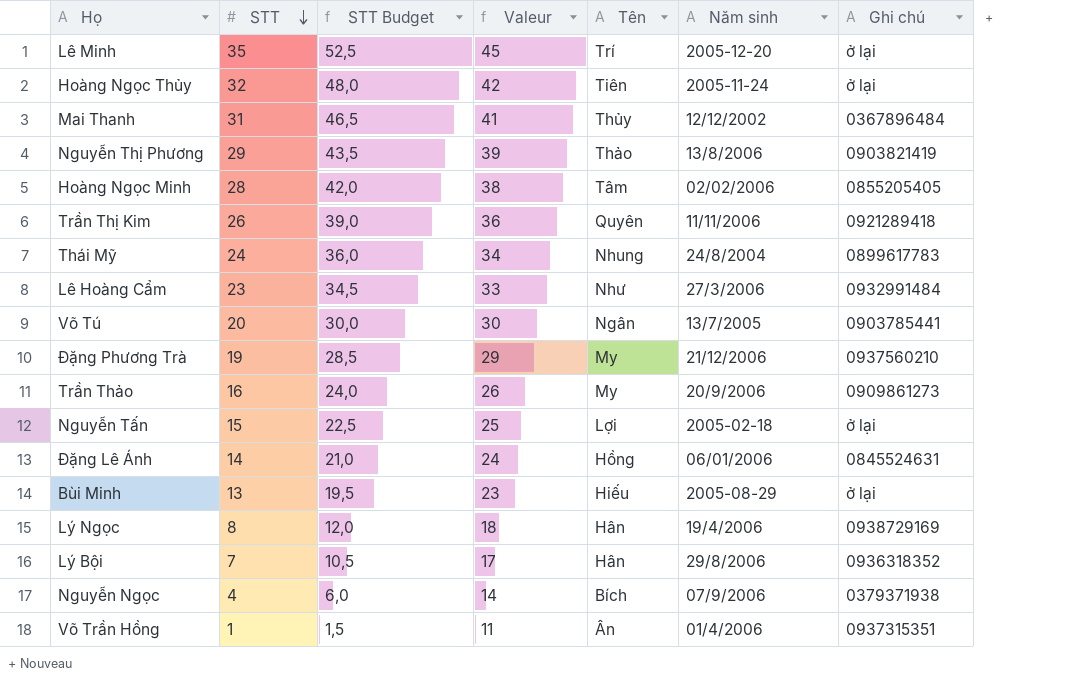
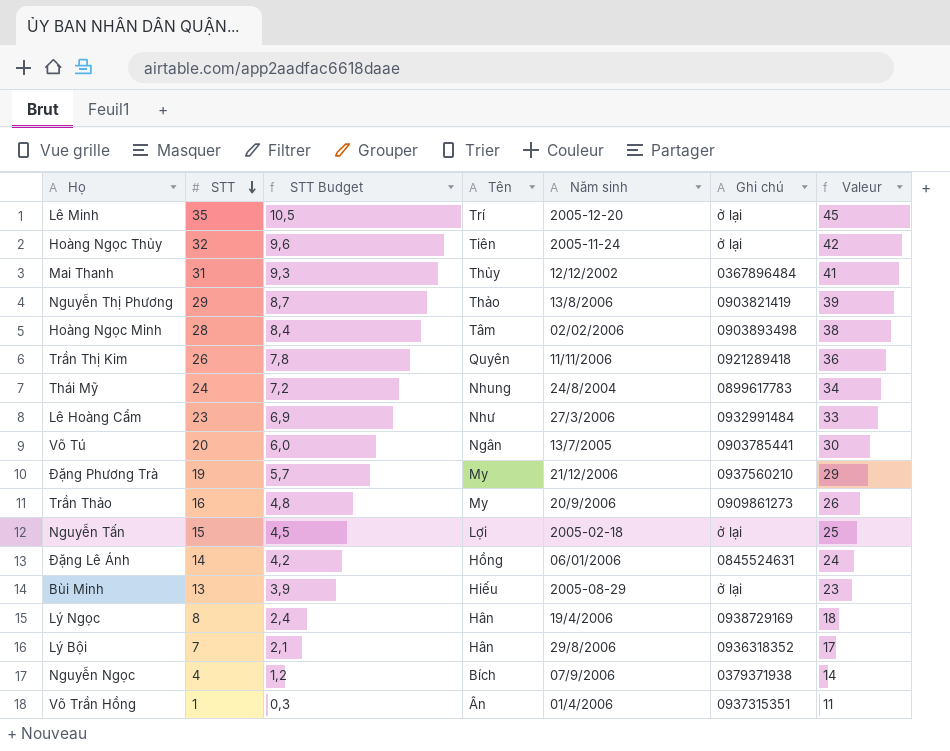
column STT Budget | formula: [STT] * 1,5 -> [STT] * 0,3
column Valeur | position: 4 -> 7
Hoàng Ngọc Minh | Ghi chú: 0855205405 -> 0903893498

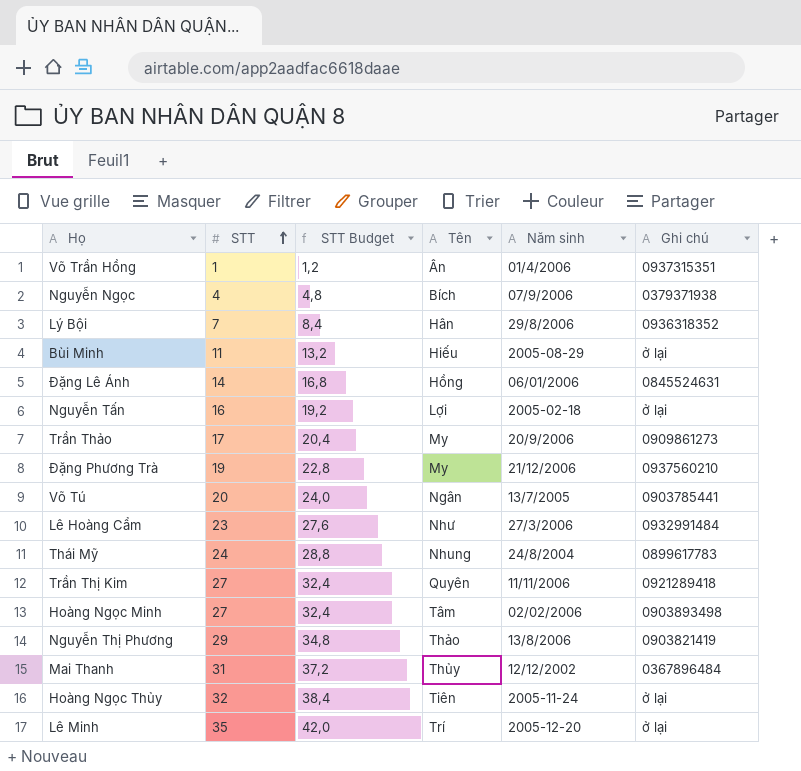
row order: STT descending -> STT ascending
column Valeur | formula: [STT] + 10 -> none
column STT Budget | formula: [STT] * 0,3 -> [STT] * 1,2
row Lý Ngọc: 8 | 2,4 | Hân | 19/4/2006 | 0938729169 | 18 -> none
Bùi Minh | STT: 13 -> 11
Nguyễn Tấn | STT: 15 -> 16
Trần Thảo | STT: 16 -> 17
Trần Thị Kim | STT: 26 -> 27
Hoàng Ngọc Minh | STT: 28 -> 27

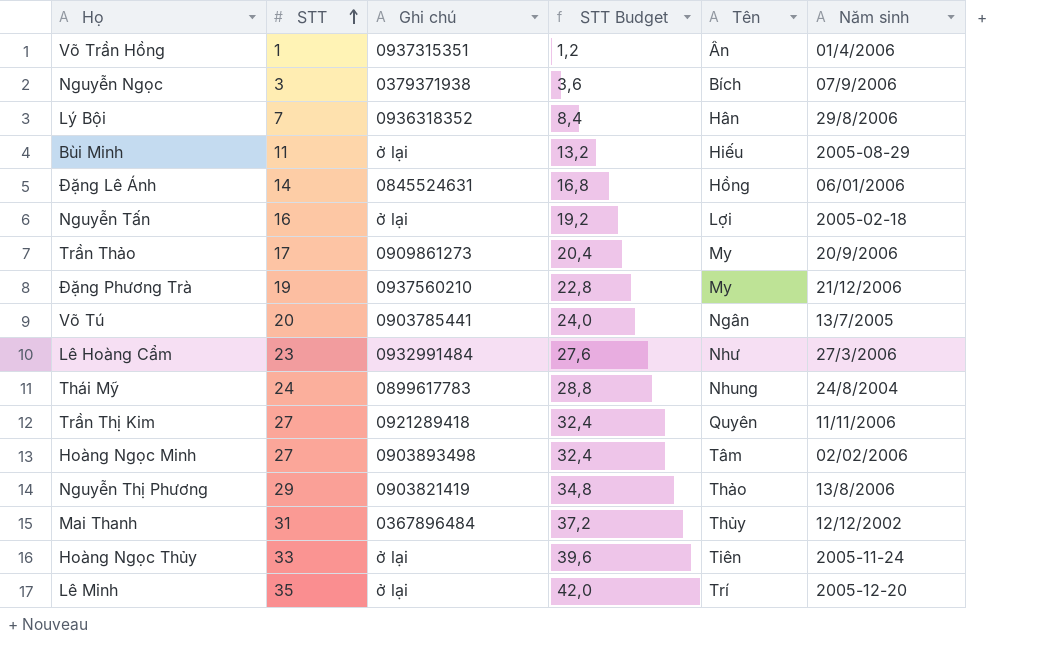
column Ghi chú | position: 6 -> 3
Nguyễn Ngọc | STT: 4 -> 3
Nguyễn Ngọc | STT Budget: 4,8 -> 3,6
Hoàng Ngọc Thủy | STT: 32 -> 33
Hoàng Ngọc Thủy | STT Budget: 38,4 -> 39,6

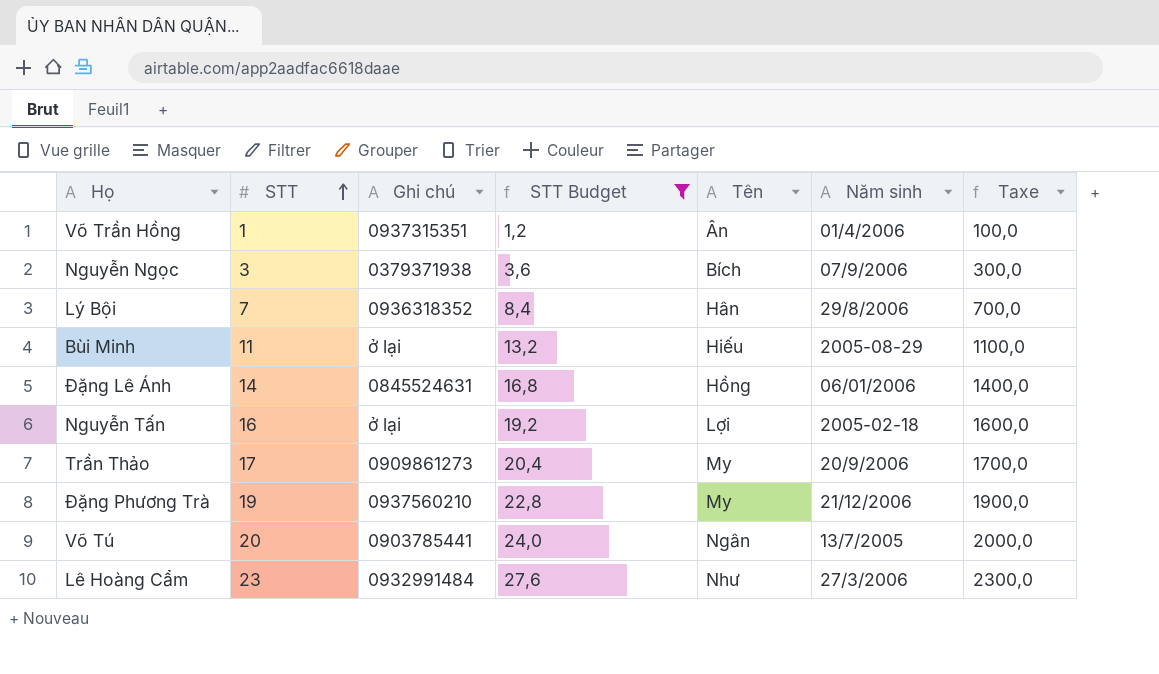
filter: none -> STT Budget <= 27,6
column Taxe | formula: none -> [STT] * 100

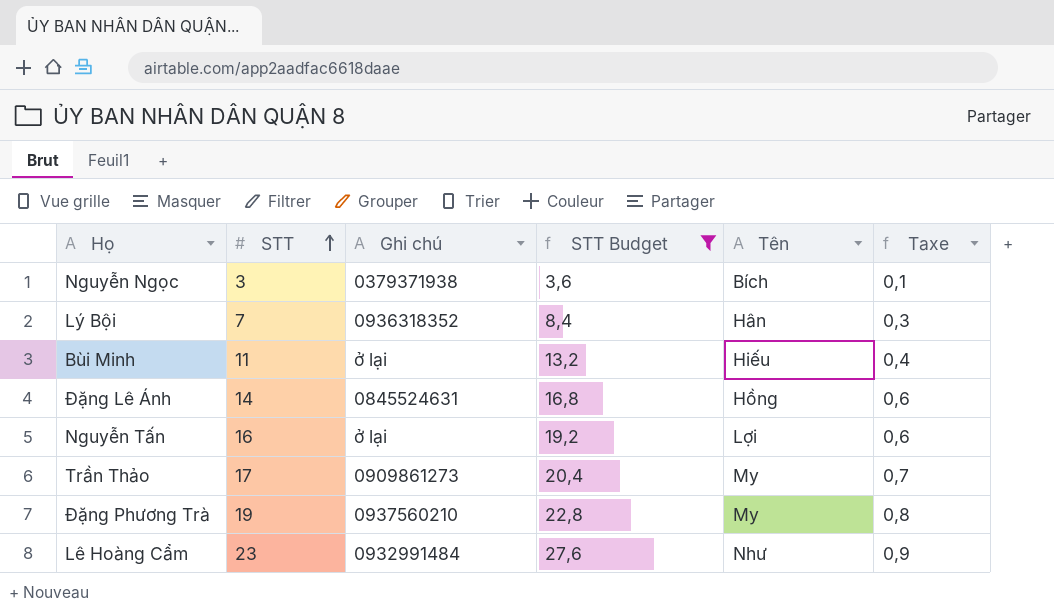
column Năm sinh | position: 6 -> none
column Taxe | formula: [STT] * 100 -> [STT] * 0,04
row Võ Trần Hồng: 1 | 0937315351 | 1,2 | Ân | 01/4/2006 | 100,0 -> none
row Võ Tú: 20 | 0903785441 | 24,0 | Ngân | 13/7/2005 | 2000,0 -> none

